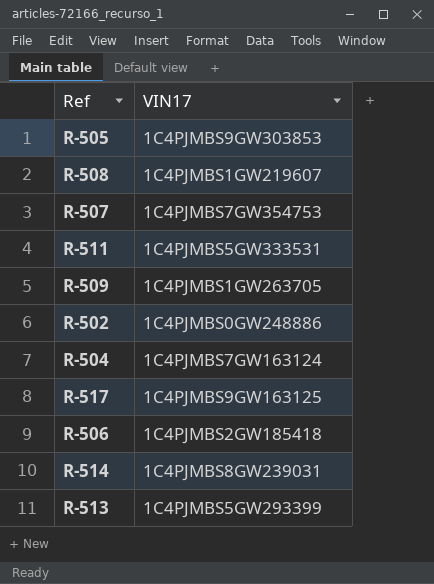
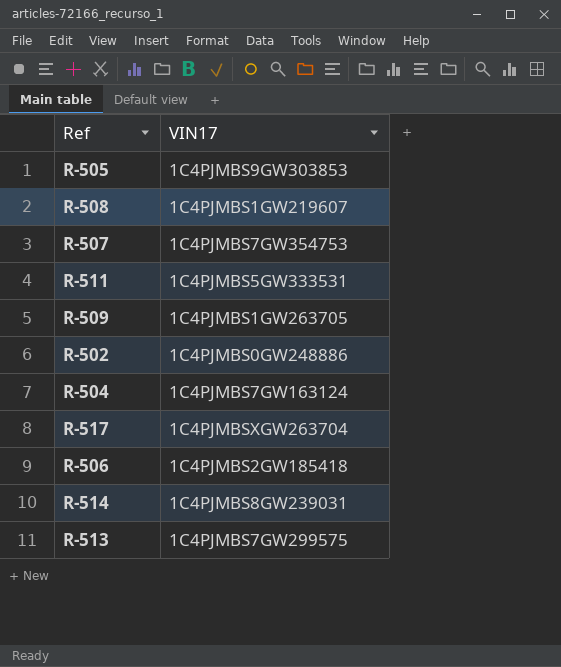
R-517 | VIN17: 1C4PJMBS9GW163125 -> 1C4PJMBSXGW263704
R-513 | VIN17: 1C4PJMBS5GW293399 -> 1C4PJMBS7GW299575

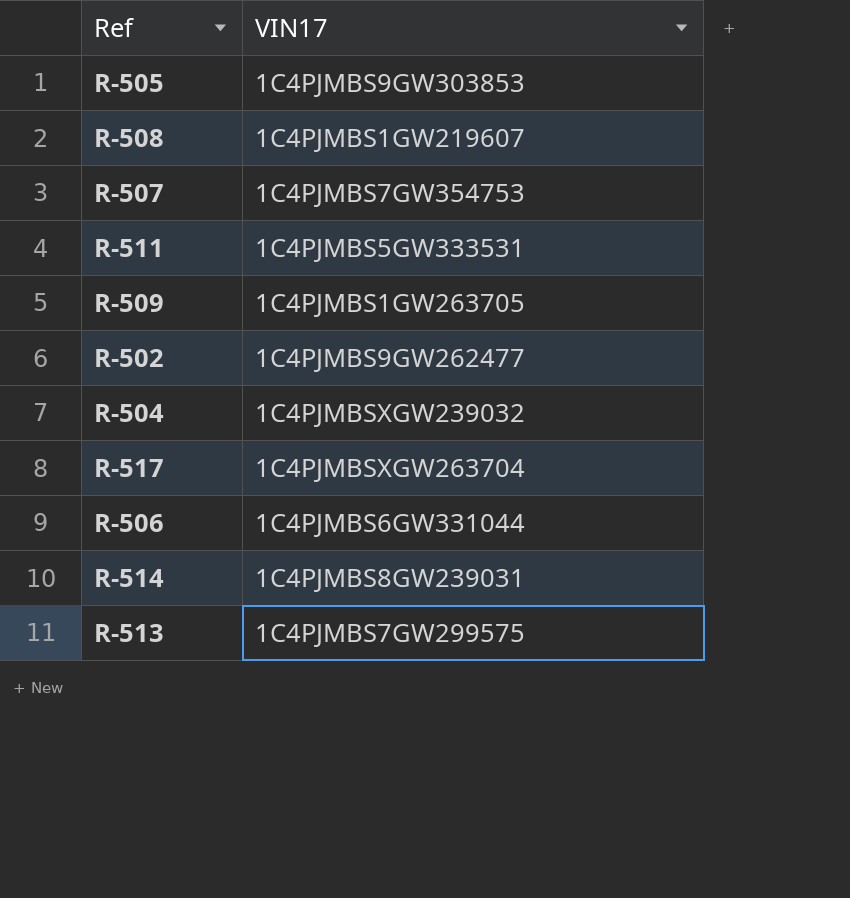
R-502 | VIN17: 1C4PJMBS0GW248886 -> 1C4PJMBS9GW262477
R-504 | VIN17: 1C4PJMBS7GW163124 -> 1C4PJMBSXGW239032
R-506 | VIN17: 1C4PJMBS2GW185418 -> 1C4PJMBS6GW331044

